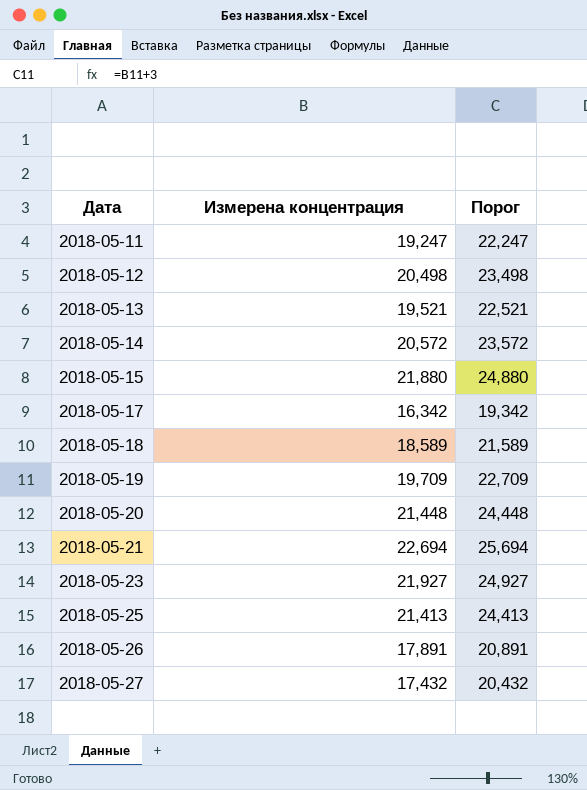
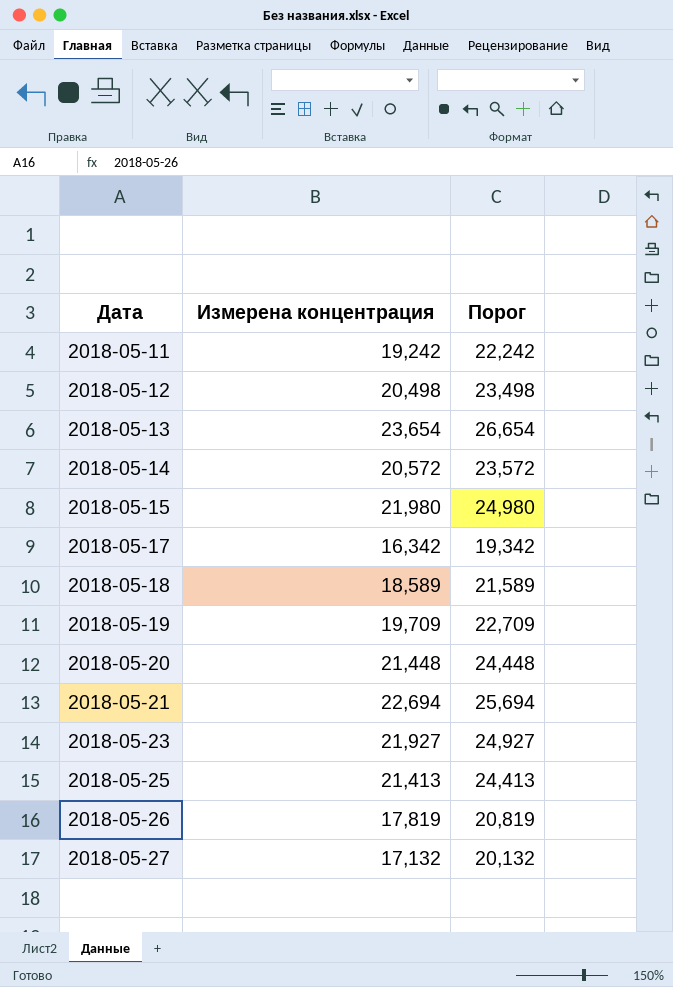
2018-05-11 | Измерена концентрация: 19,247 -> 19,242
2018-05-11 | Порог: 22,247 -> 22,242
2018-05-13 | Измерена концентрация: 19,521 -> 23,654
2018-05-13 | Порог: 22,521 -> 26,654
2018-05-15 | Измерена концентрация: 21,880 -> 21,980
2018-05-15 | Порог: 24,880 -> 24,980
2018-05-26 | Измерена концентрация: 17,891 -> 17,819
2018-05-26 | Порог: 20,891 -> 20,819
2018-05-27 | Измерена концентрация: 17,432 -> 17,132
2018-05-27 | Порог: 20,432 -> 20,132

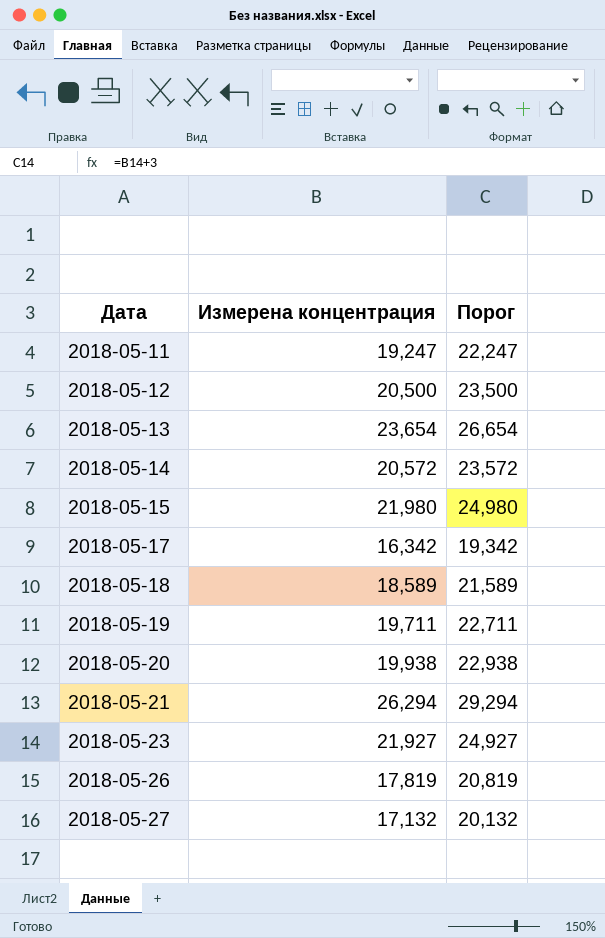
row 2018-05-25: 21,413 | 24,413 -> none
2018-05-11 | Измерена концентрация: 19,242 -> 19,247
2018-05-11 | Порог: 22,242 -> 22,247
2018-05-12 | Измерена концентрация: 20,498 -> 20,500
2018-05-12 | Порог: 23,498 -> 23,500
2018-05-19 | Измерена концентрация: 19,709 -> 19,711
2018-05-19 | Порог: 22,709 -> 22,711
2018-05-20 | Измерена концентрация: 21,448 -> 19,938
2018-05-20 | Порог: 24,448 -> 22,938
2018-05-21 | Измерена концентрация: 22,694 -> 26,294
2018-05-21 | Порог: 25,694 -> 29,294

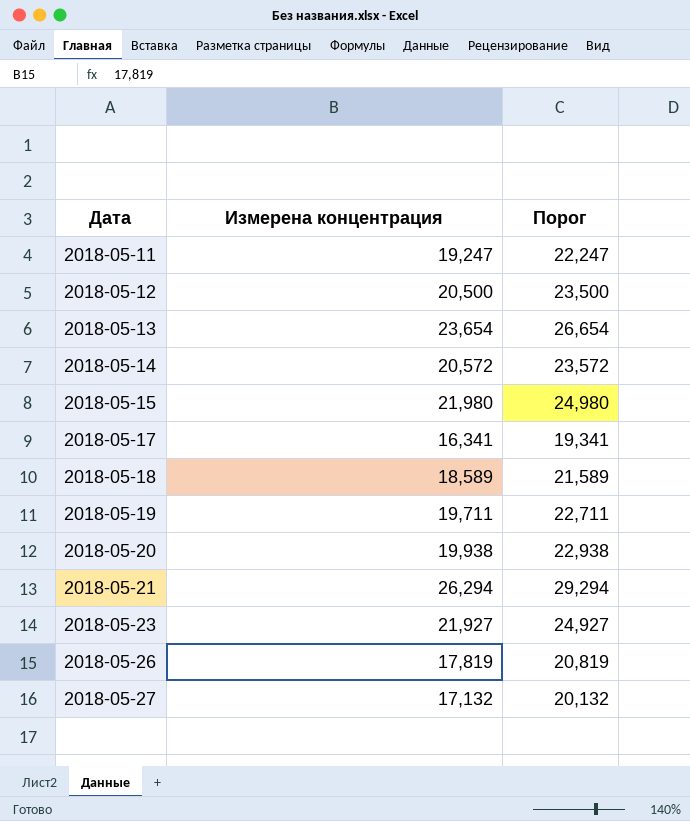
2018-05-17 | Измерена концентрация: 16,342 -> 16,341
2018-05-17 | Порог: 19,342 -> 19,341

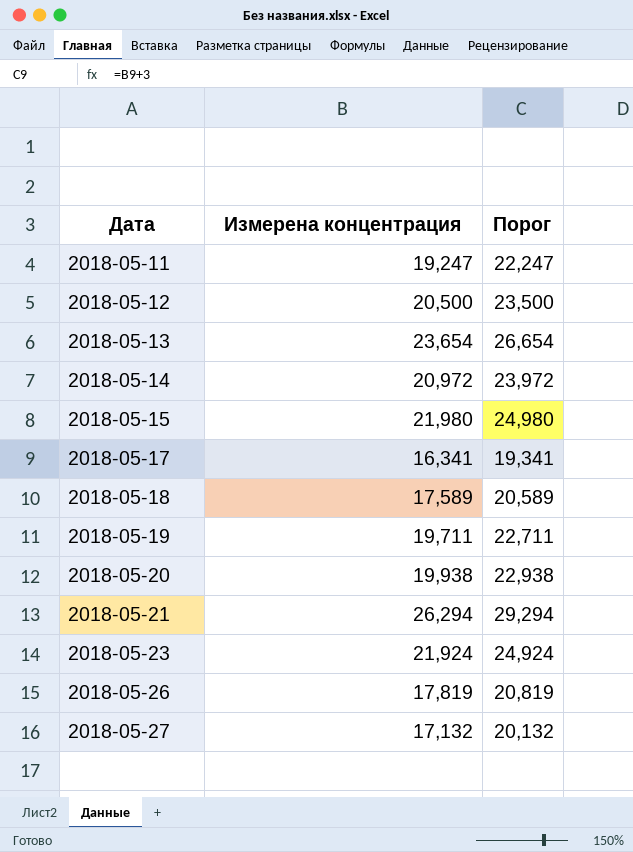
2018-05-14 | Измерена концентрация: 20,572 -> 20,972
2018-05-14 | Порог: 23,572 -> 23,972
2018-05-18 | Измерена концентрация: 18,589 -> 17,589
2018-05-18 | Порог: 21,589 -> 20,589
2018-05-23 | Измерена концентрация: 21,927 -> 21,924
2018-05-23 | Порог: 24,927 -> 24,924

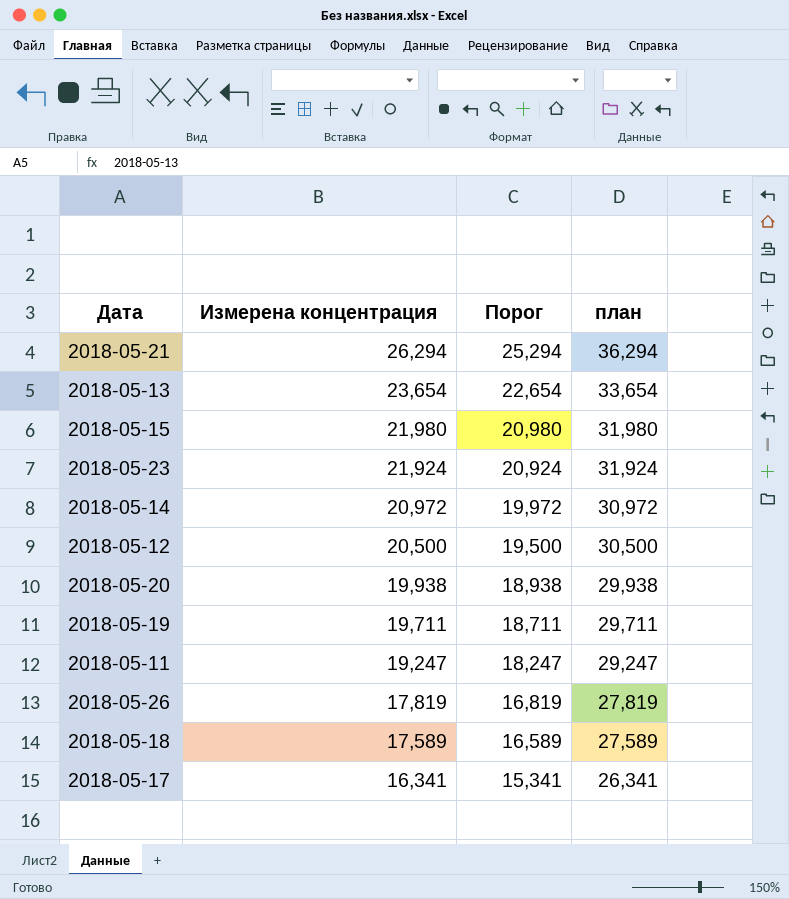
row order: Дата ascending -> Измерена концентрация descending
column Порог | formula: [Измерена концентрация] + 3 -> [Измерена концентрация] - 1
column план | formula: none -> [Измерена концентрация] + 10
row 2018-05-27: 17,132 | 20,132 -> none

